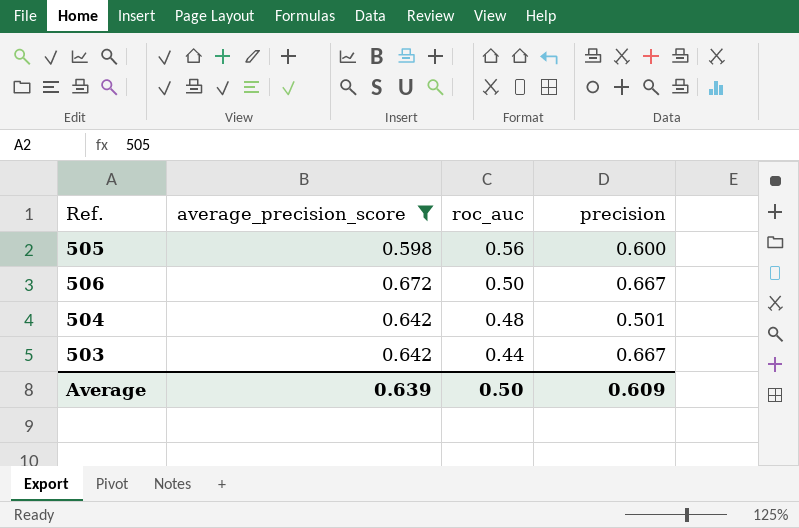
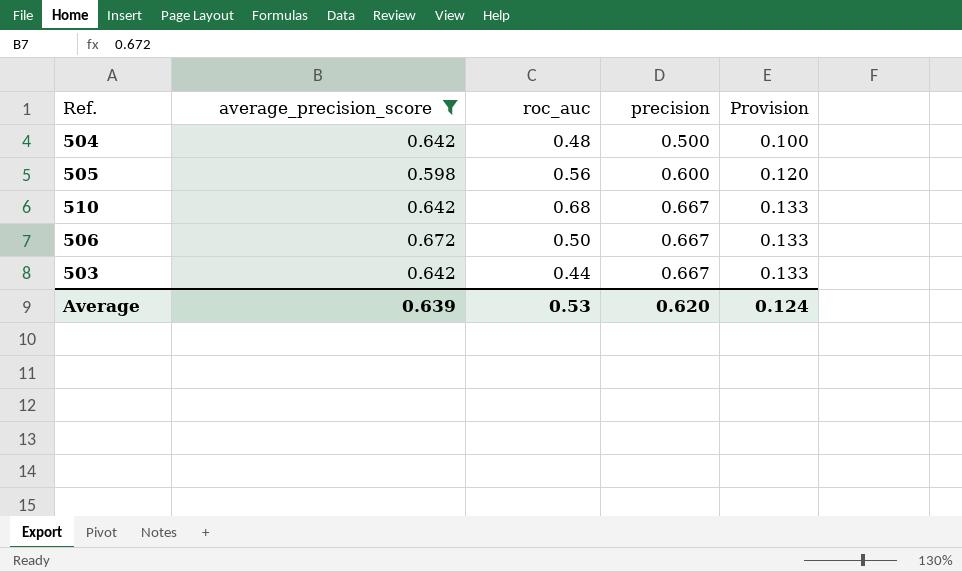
row order: roc_auc descending -> precision ascending
column Provision | formula: none -> [precision] * 0.2
504 | precision: 0.501 -> 0.500
row 510: none -> 0.642 | 0.68 | 0.667 | 0.133
Average | roc_auc: 0.50 -> 0.53
Average | precision: 0.609 -> 0.620

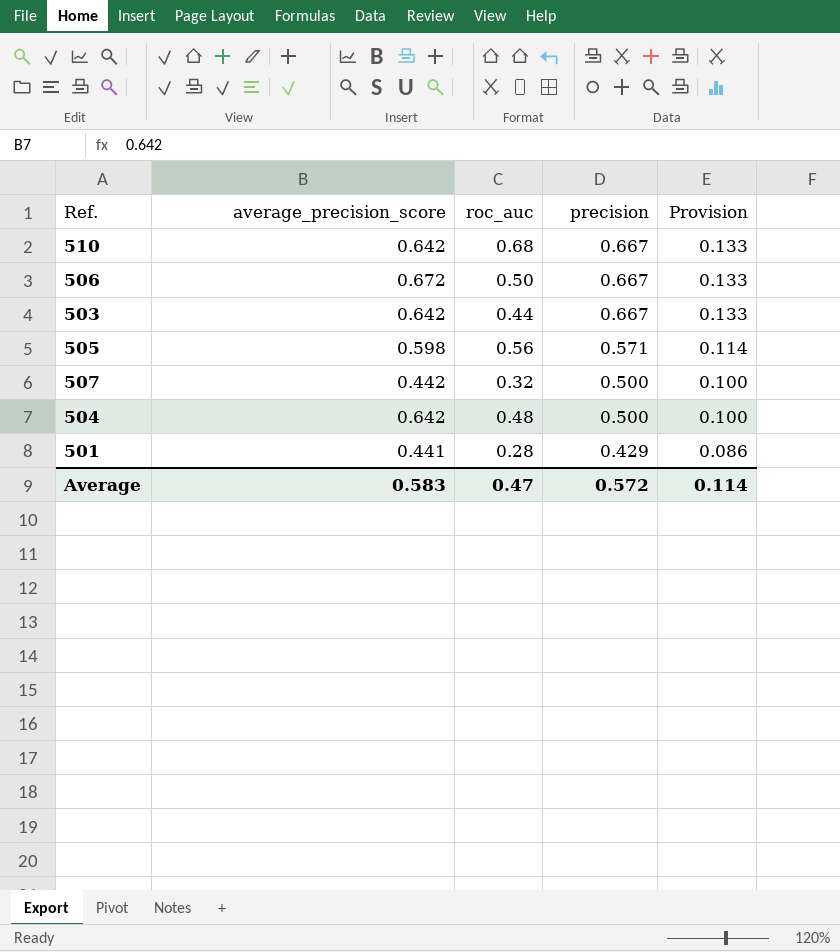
filter: average_precision_score >= 0.598 -> none
row order: precision ascending -> precision descending
505 | precision: 0.600 -> 0.571
505 | Provision: 0.120 -> 0.114
Average | average_precision_score: 0.639 -> 0.583
Average | roc_auc: 0.53 -> 0.47
Average | precision: 0.620 -> 0.572
Average | Provision: 0.124 -> 0.114

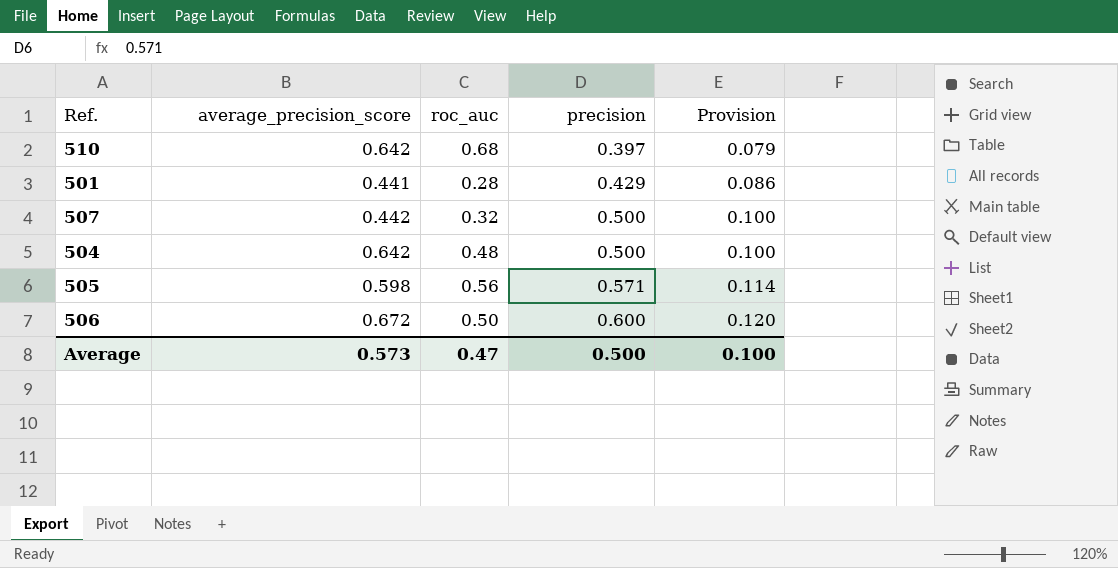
row order: precision descending -> precision ascending
row 503: 0.642 | 0.44 | 0.667 | 0.133 -> none
510 | precision: 0.667 -> 0.397
510 | Provision: 0.133 -> 0.079
506 | precision: 0.667 -> 0.600
506 | Provision: 0.133 -> 0.120
Average | average_precision_score: 0.583 -> 0.573
Average | precision: 0.572 -> 0.500
Average | Provision: 0.114 -> 0.100

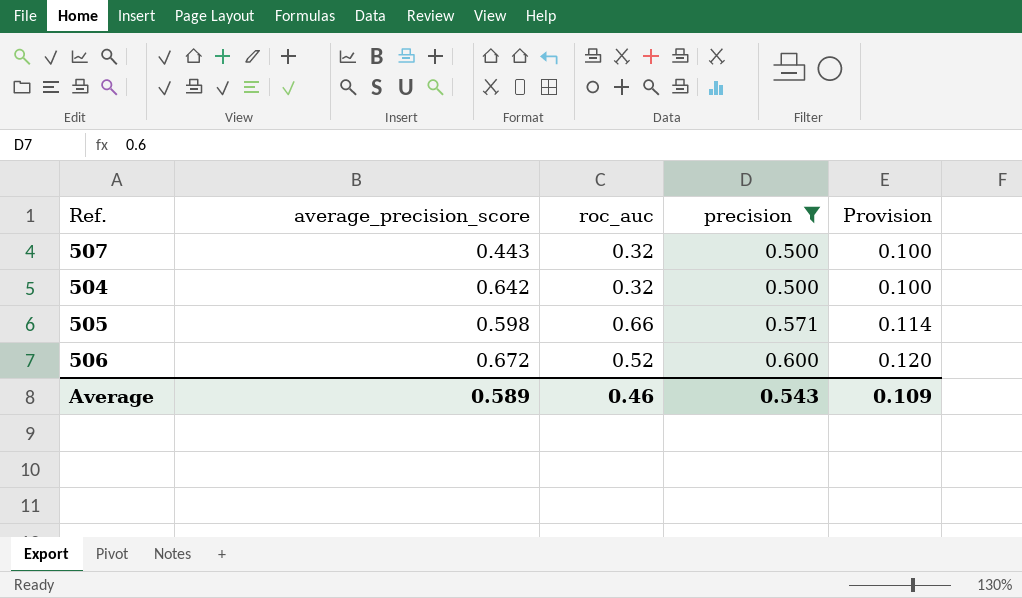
filter: none -> precision >= 0.500
507 | average_precision_score: 0.442 -> 0.443
504 | roc_auc: 0.48 -> 0.32
505 | roc_auc: 0.56 -> 0.66
506 | roc_auc: 0.50 -> 0.52
Average | average_precision_score: 0.573 -> 0.589
Average | roc_auc: 0.47 -> 0.46
Average | precision: 0.500 -> 0.543
Average | Provision: 0.100 -> 0.109

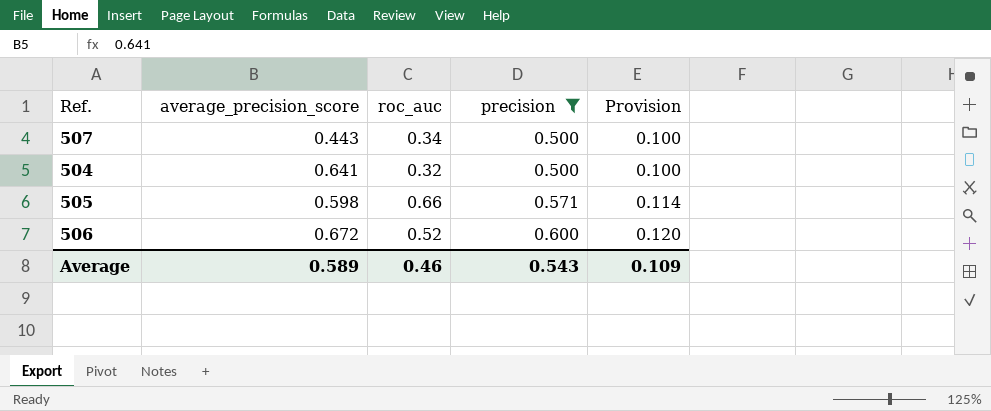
507 | roc_auc: 0.32 -> 0.34
504 | average_precision_score: 0.642 -> 0.641

